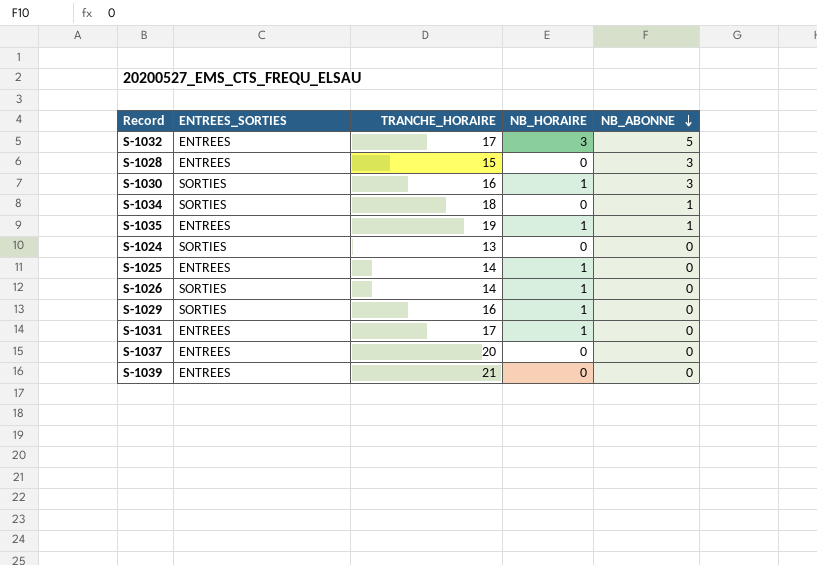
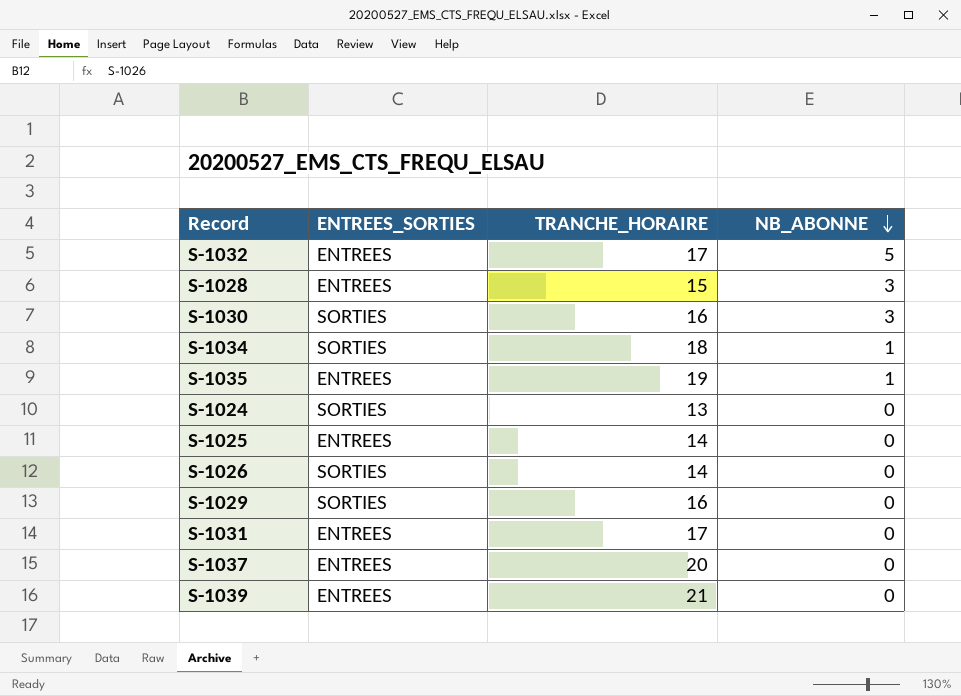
column NB_HORAIRE | position: 4 -> none

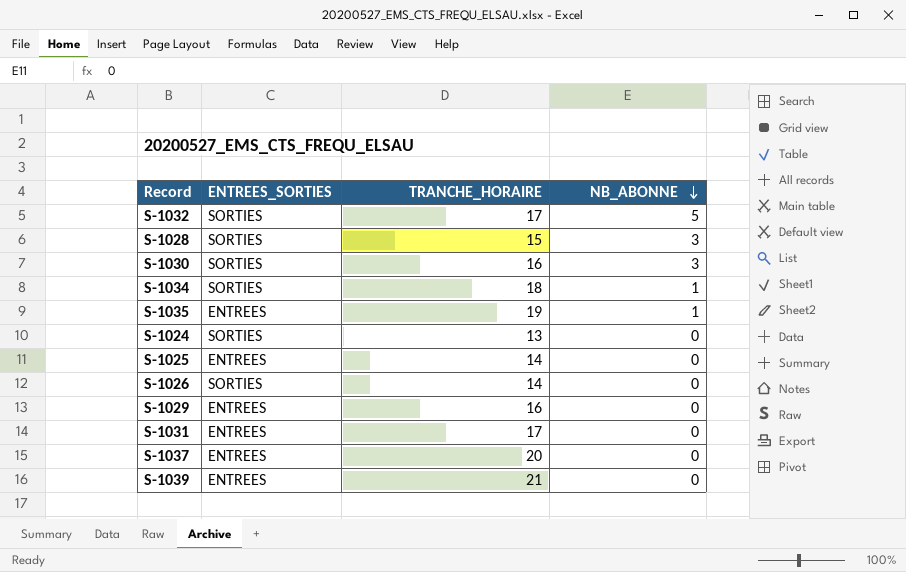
S-1032 | ENTREES_SORTIES: ENTREES -> SORTIES
S-1028 | ENTREES_SORTIES: ENTREES -> SORTIES
S-1029 | ENTREES_SORTIES: SORTIES -> ENTREES

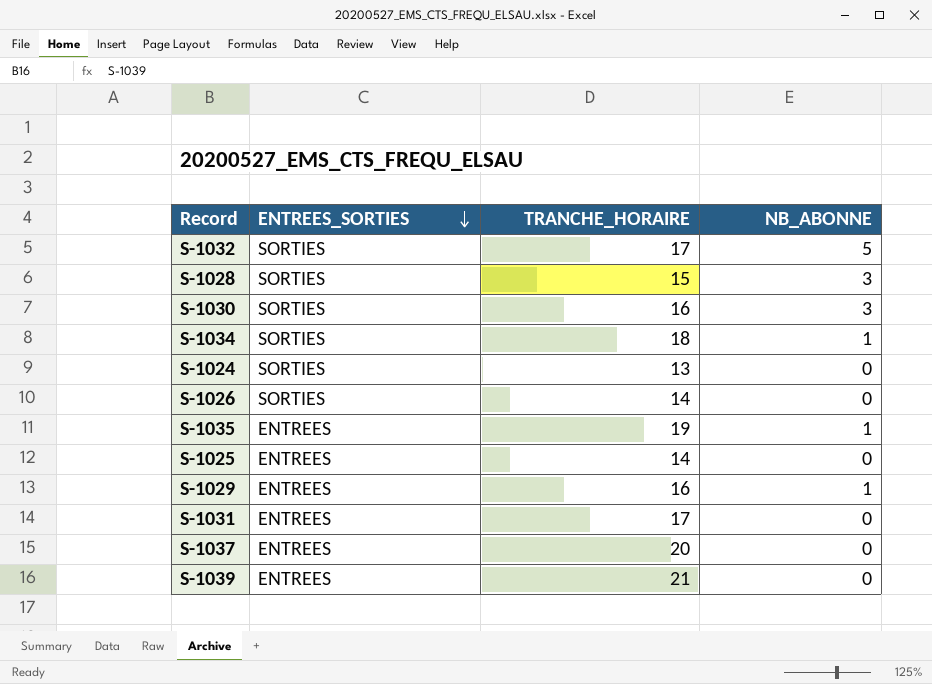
row order: NB_ABONNE descending -> ENTREES_SORTIES descending
S-1029 | NB_ABONNE: 0 -> 1

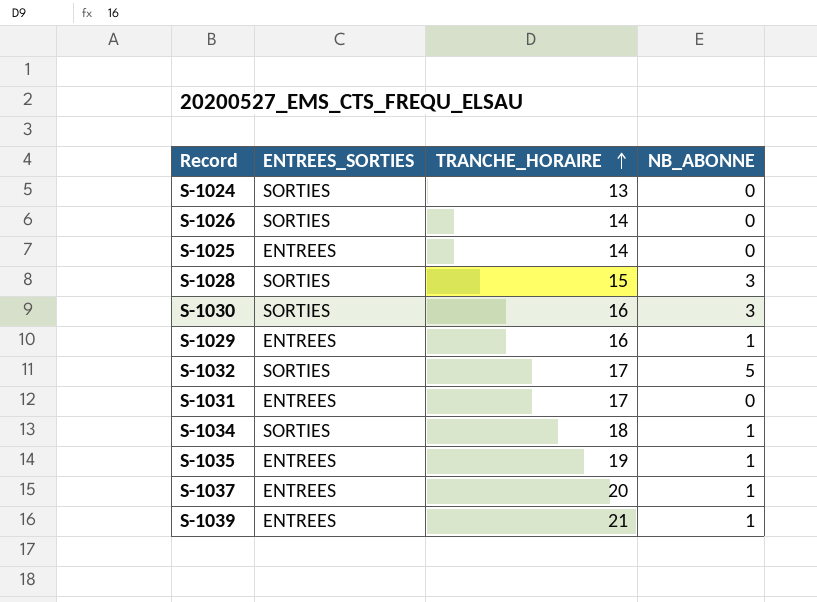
row order: ENTREES_SORTIES descending -> TRANCHE_HORAIRE ascending
S-1037 | NB_ABONNE: 0 -> 1
S-1039 | NB_ABONNE: 0 -> 1

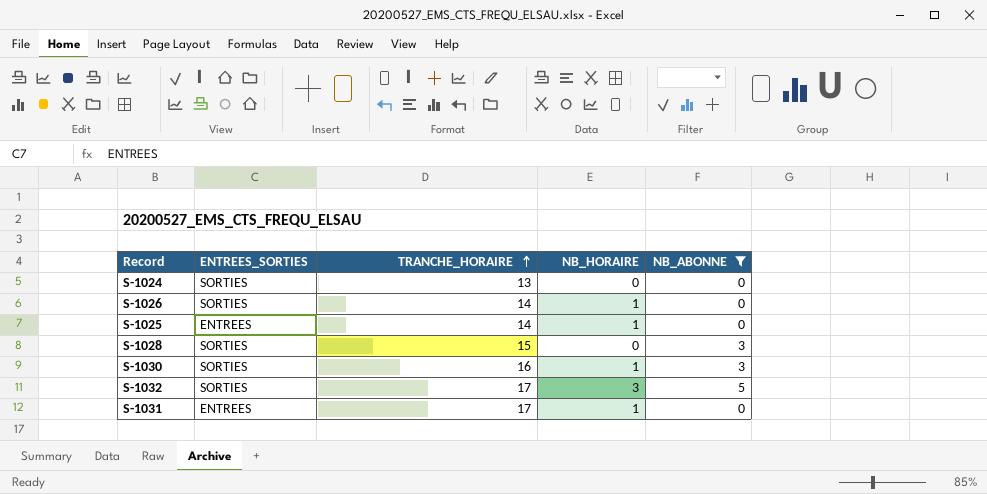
filter: none -> NB_ABONNE != 1
column NB_HORAIRE | position: none -> 4

